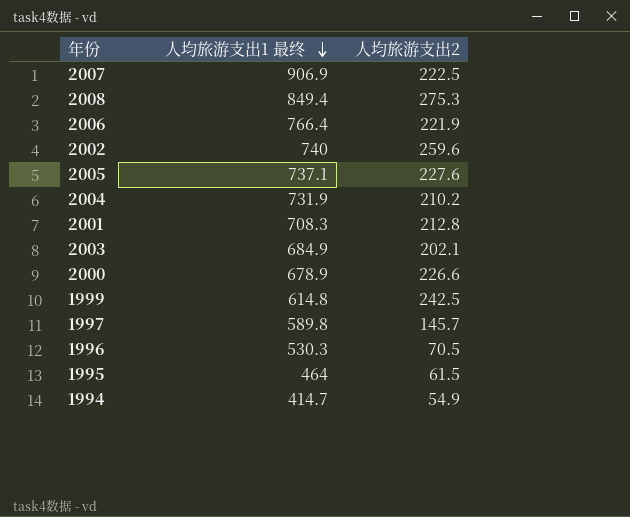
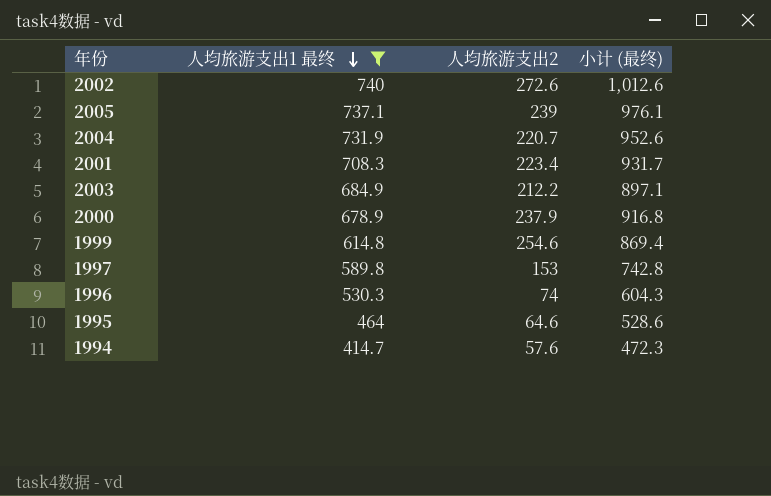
filter: none -> 人均旅游支出1 最终 <= 740
column 小计 (最终) | formula: none -> [人均旅游支出1 最终] + [人均旅游支出2]
2002 | 人均旅游支出2: 259.6 -> 272.6
2005 | 人均旅游支出2: 227.6 -> 239
2004 | 人均旅游支出2: 210.2 -> 220.7
2001 | 人均旅游支出2: 212.8 -> 223.4
2003 | 人均旅游支出2: 202.1 -> 212.2
2000 | 人均旅游支出2: 226.6 -> 237.9
1999 | 人均旅游支出2: 242.5 -> 254.6
1997 | 人均旅游支出2: 145.7 -> 153
1996 | 人均旅游支出2: 70.5 -> 74
1995 | 人均旅游支出2: 61.5 -> 64.6
1994 | 人均旅游支出2: 54.9 -> 57.6

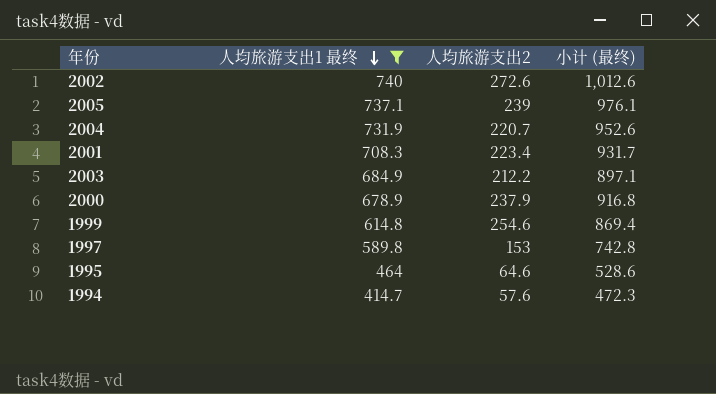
row 1996: 530.3 | 74 | 604.3 -> none

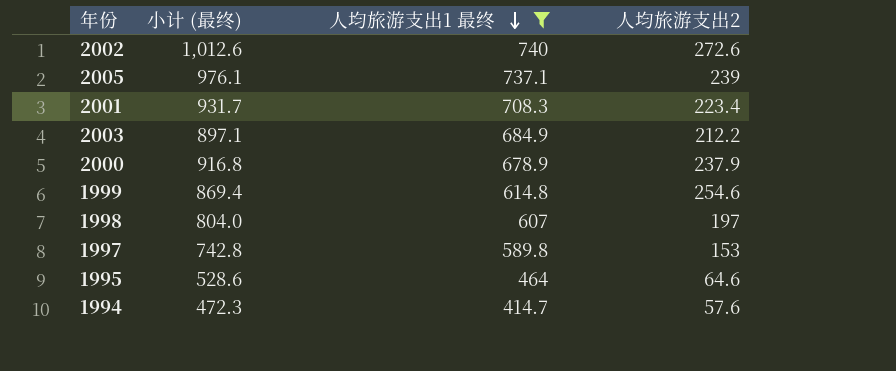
column 小计 (最终) | position: 4 -> 2
row 2004: 731.9 | 220.7 | 952.6 -> none
row 1998: none -> 804.0 | 607 | 197

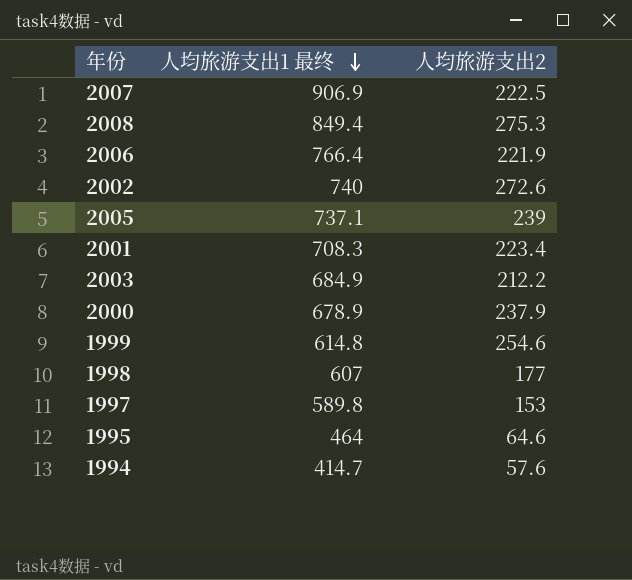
filter: 人均旅游支出1 最终 <= 740 -> none
column 小计 (最终) | formula: [人均旅游支出1 最终] + [人均旅游支出2] -> none
1998 | 人均旅游支出2: 197 -> 177

